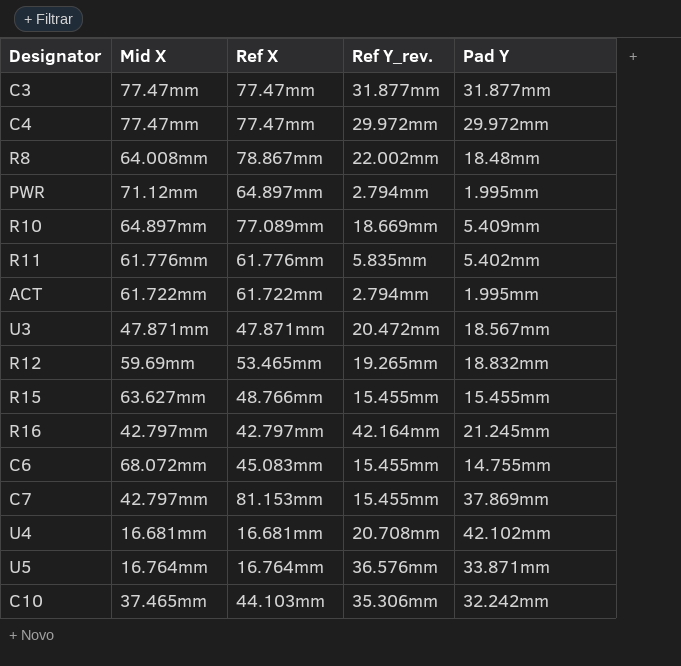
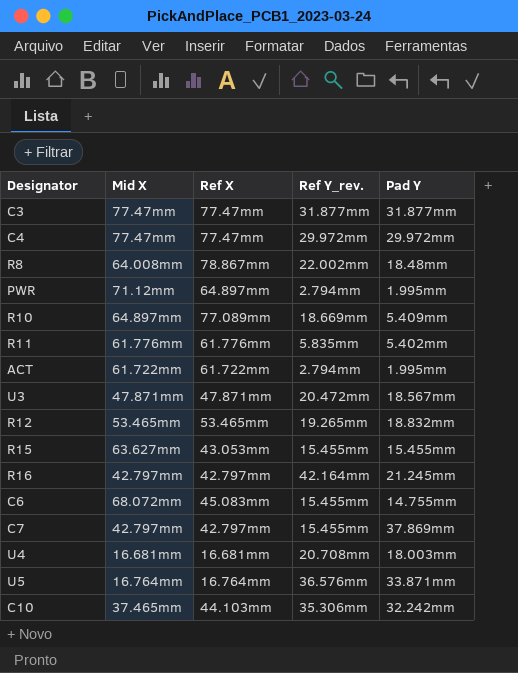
R12 | Mid X: 59.69mm -> 53.465mm
R15 | Ref X: 48.766mm -> 43.053mm
C7 | Ref X: 81.153mm -> 42.797mm
U4 | Pad Y: 42.102mm -> 18.003mm

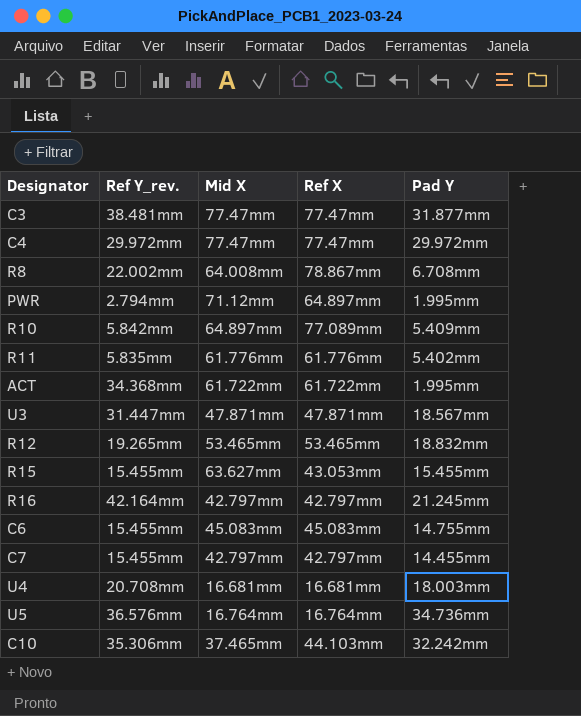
column Ref Y_rev. | position: 4 -> 2
C3 | Ref Y_rev.: 31.877mm -> 38.481mm
R8 | Pad Y: 18.48mm -> 6.708mm
R10 | Ref Y_rev.: 18.669mm -> 5.842mm
ACT | Ref Y_rev.: 2.794mm -> 34.368mm
U3 | Ref Y_rev.: 20.472mm -> 31.447mm
C6 | Mid X: 68.072mm -> 45.083mm
C7 | Pad Y: 37.869mm -> 14.455mm
U5 | Pad Y: 33.871mm -> 34.736mm

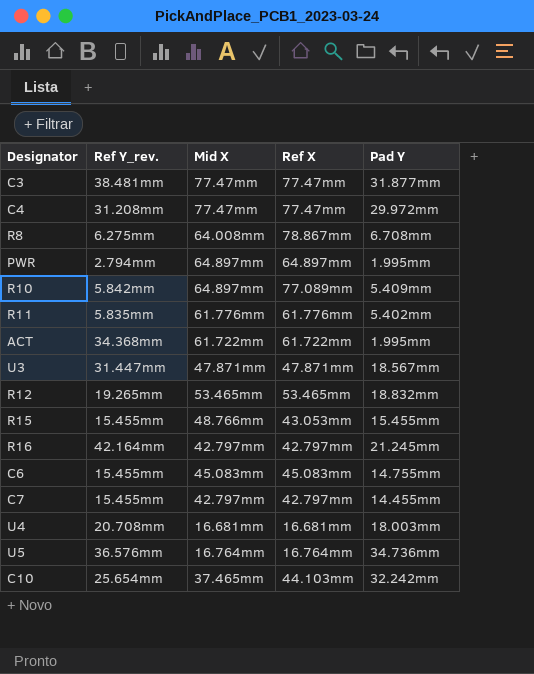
C4 | Ref Y_rev.: 29.972mm -> 31.208mm
R8 | Ref Y_rev.: 22.002mm -> 6.275mm
PWR | Mid X: 71.12mm -> 64.897mm
R15 | Mid X: 63.627mm -> 48.766mm
C10 | Ref Y_rev.: 35.306mm -> 25.654mm

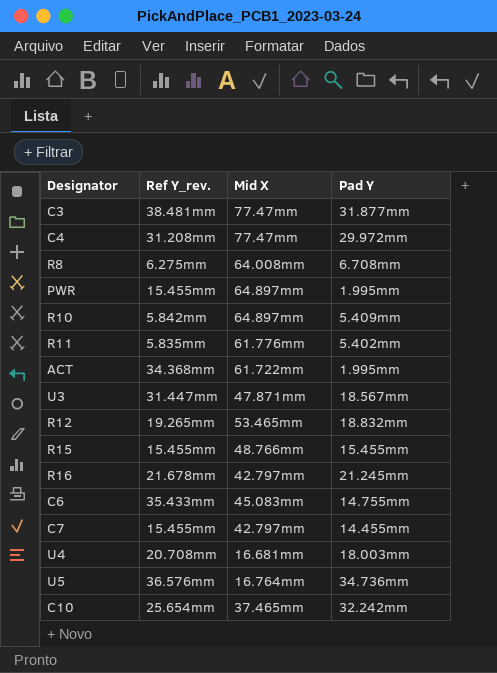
column Ref X | position: 4 -> none
PWR | Ref Y_rev.: 2.794mm -> 15.455mm
R16 | Ref Y_rev.: 42.164mm -> 21.678mm
C6 | Ref Y_rev.: 15.455mm -> 35.433mm

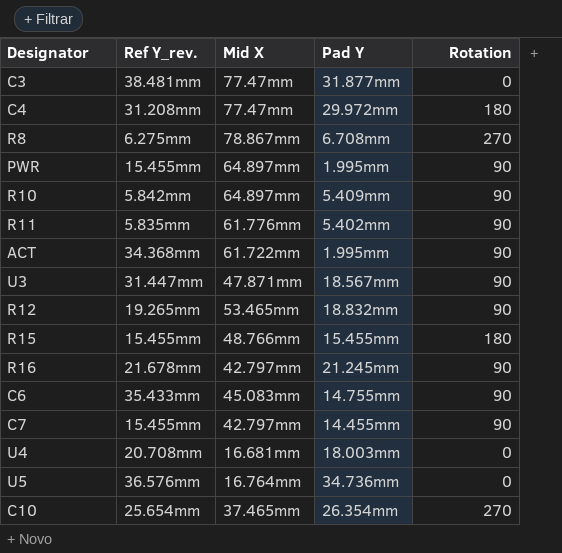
column Rotation | position: none -> 5
R8 | Mid X: 64.008mm -> 78.867mm
C10 | Pad Y: 32.242mm -> 26.354mm

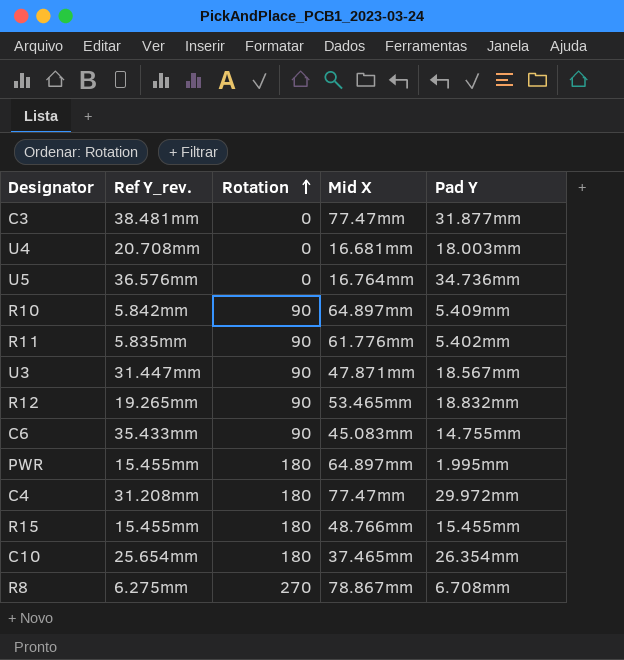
row order: none -> Rotation ascending
column Rotation | position: 5 -> 3
row ACT: 34.368mm | 61.722mm | 1.995mm | 90 -> none
row R16: 21.678mm | 42.797mm | 21.245mm | 90 -> none
row C7: 15.455mm | 42.797mm | 14.455mm | 90 -> none
PWR | Rotation: 90 -> 180
C10 | Rotation: 270 -> 180

